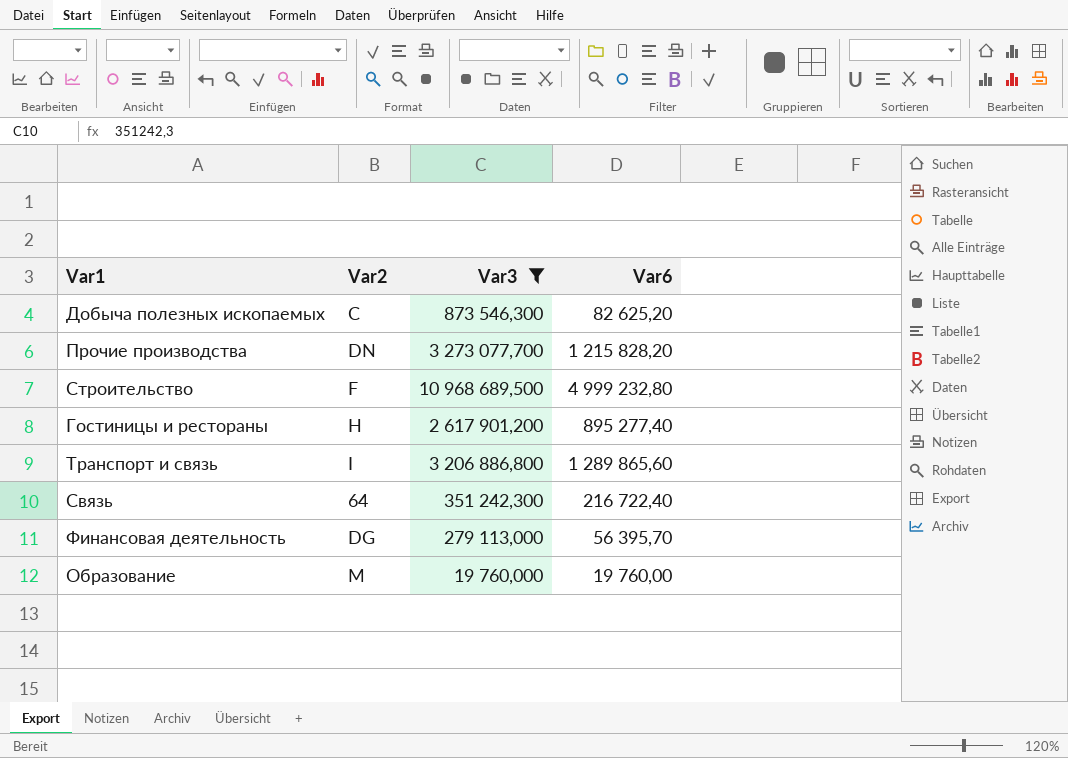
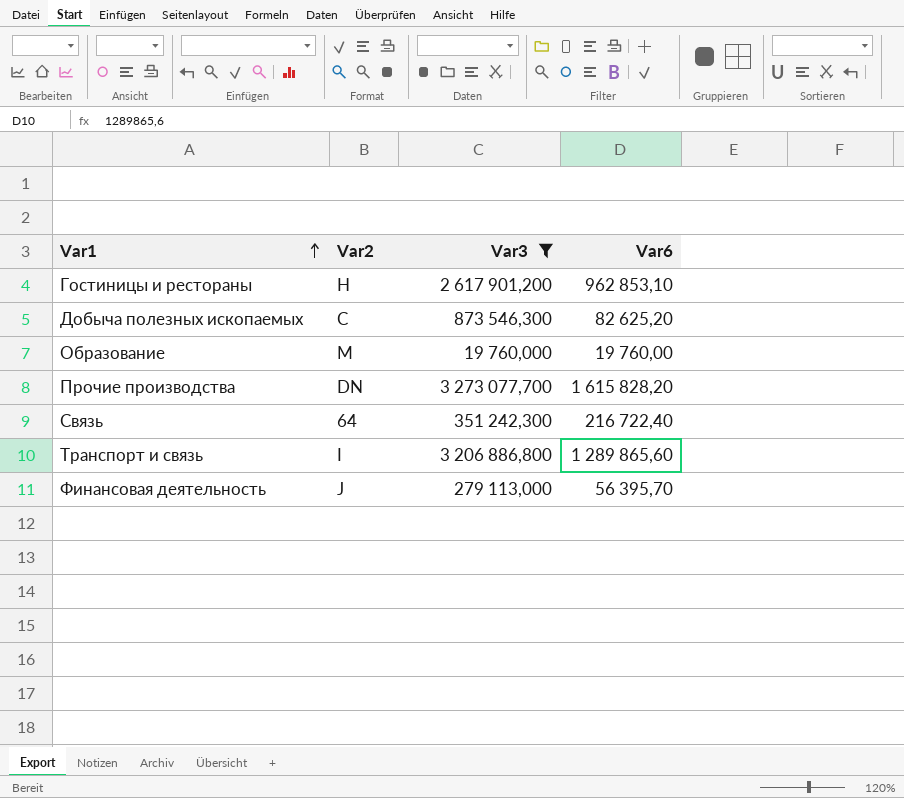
row order: none -> Var1 ascending
row Строительство: F | 10 968 689,500 | 4 999 232,80 -> none
Гостиницы и рестораны | Var6: 895 277,40 -> 962 853,10
Прочие производства | Var6: 1 215 828,20 -> 1 615 828,20
Финансовая деятельность | Var2: DG -> J

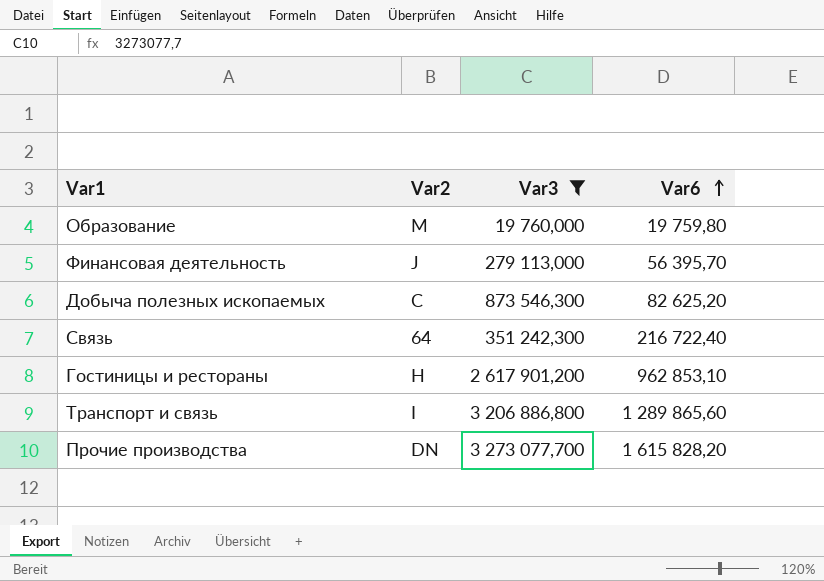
row order: Var1 ascending -> Var6 ascending
Образование | Var6: 19 760,00 -> 19 759,80

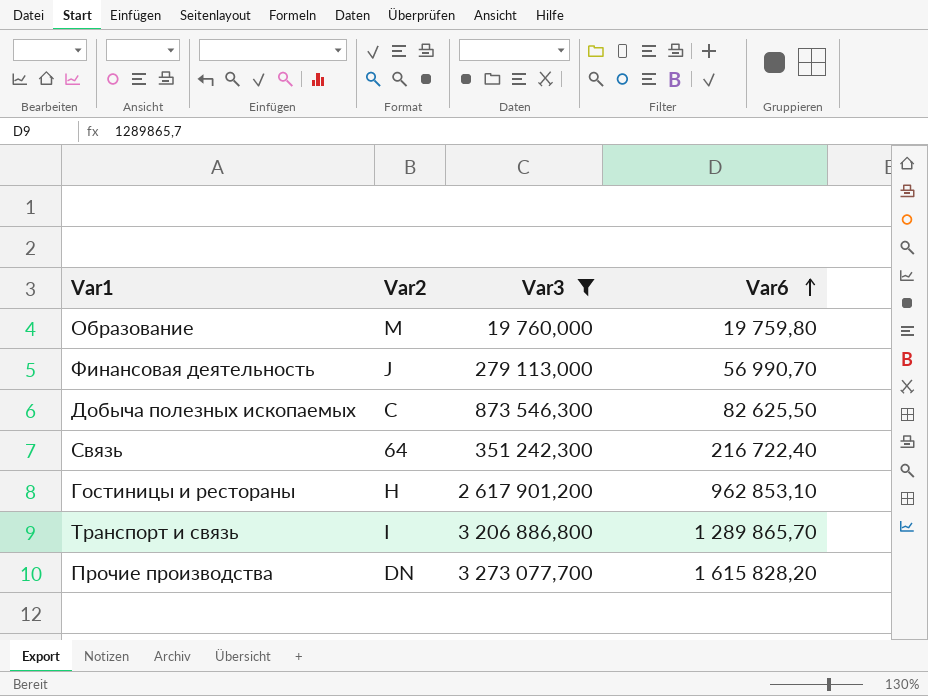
Финансовая деятельность | Var6: 56 395,70 -> 56 990,70
Добыча полезных ископаемых | Var6: 82 625,20 -> 82 625,50
Транспорт и связь | Var6: 1 289 865,60 -> 1 289 865,70

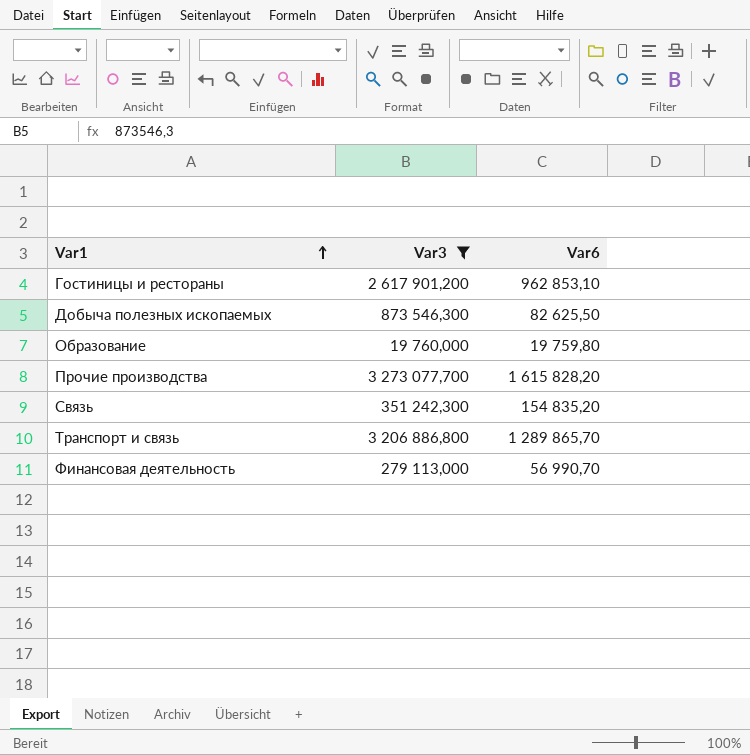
row order: Var6 ascending -> Var1 ascending
column Var2 | position: 2 -> none
Связь | Var6: 216 722,40 -> 154 835,20

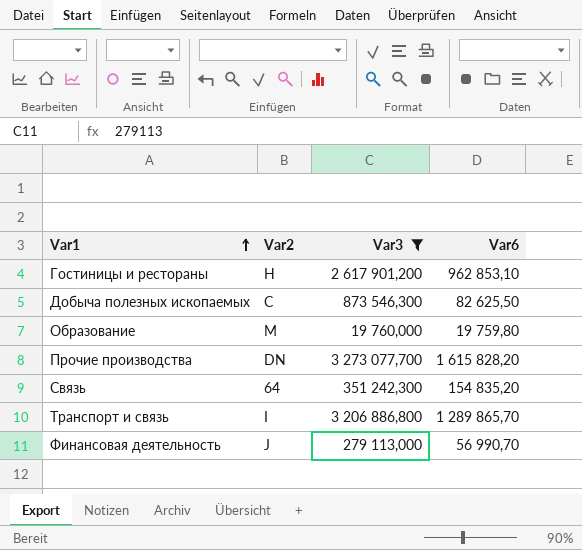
column Var2 | position: none -> 2

